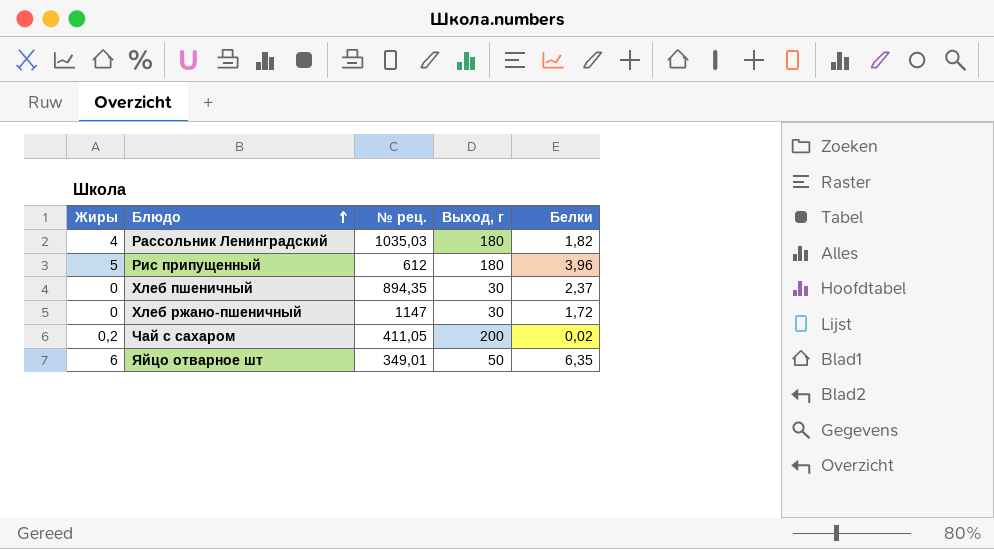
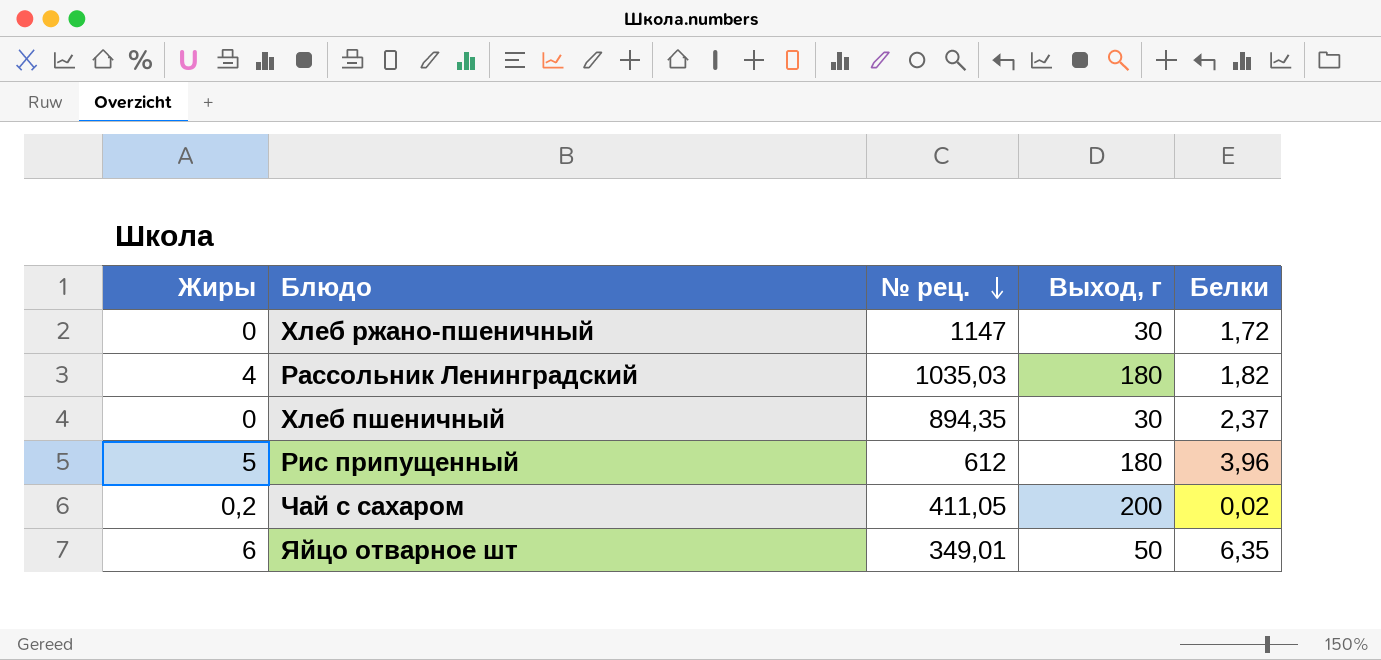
row order: Блюдо ascending -> № рец. descending

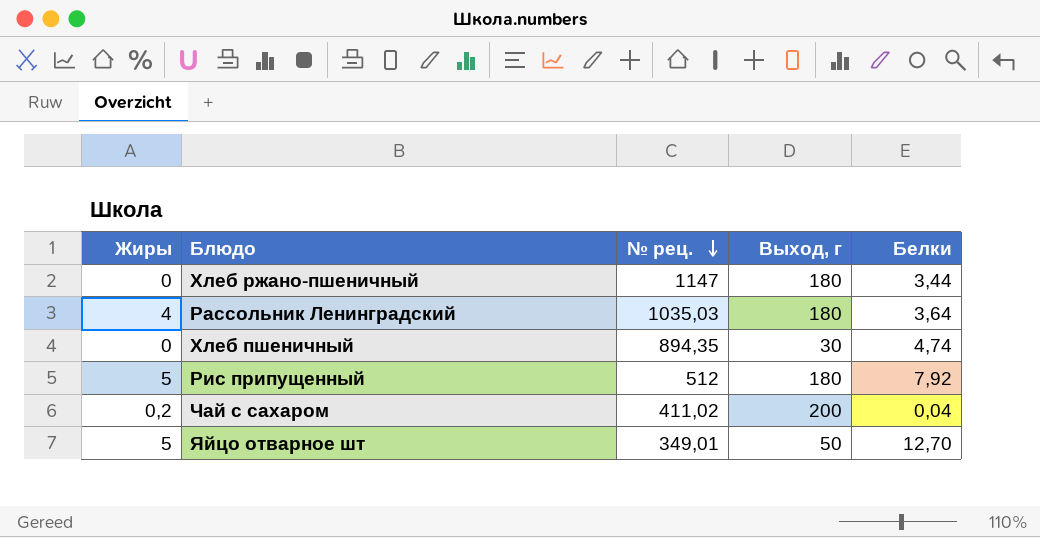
Хлеб ржано-пшеничный | Выход, г: 30 -> 180
Хлеб ржано-пшеничный | Белки: 1,72 -> 3,44
Рассольник Ленинградский | Белки: 1,82 -> 3,64
Хлеб пшеничный | Белки: 2,37 -> 4,74
Рис припущенный | № рец.: 612 -> 512
Рис припущенный | Белки: 3,96 -> 7,92
Чай с сахаром | № рец.: 411,05 -> 411,02
Чай с сахаром | Белки: 0,02 -> 0,04
Яйцо отварное шт | Жиры: 6 -> 5
Яйцо отварное шт | Белки: 6,35 -> 12,70

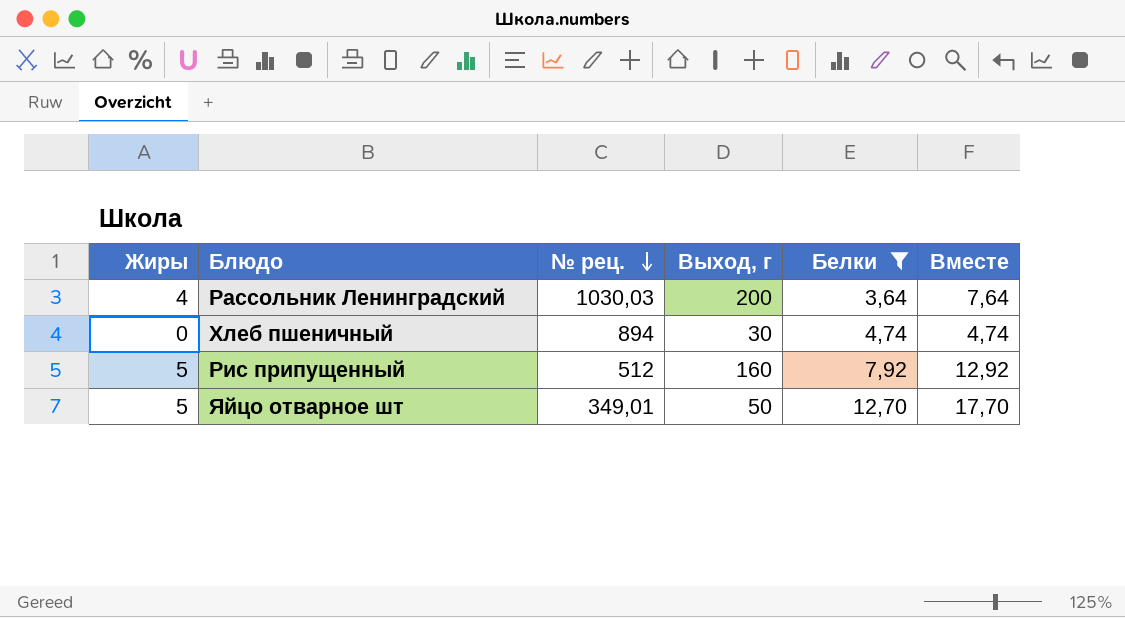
filter: none -> Белки >= 3,64
column Вместе | formula: none -> [Жиры] + [Белки]
Рассольник Ленинградский | № рец.: 1035,03 -> 1030,03
Рассольник Ленинградский | Выход, г: 180 -> 200
Хлеб пшеничный | № рец.: 894,35 -> 894
Рис припущенный | Выход, г: 180 -> 160

